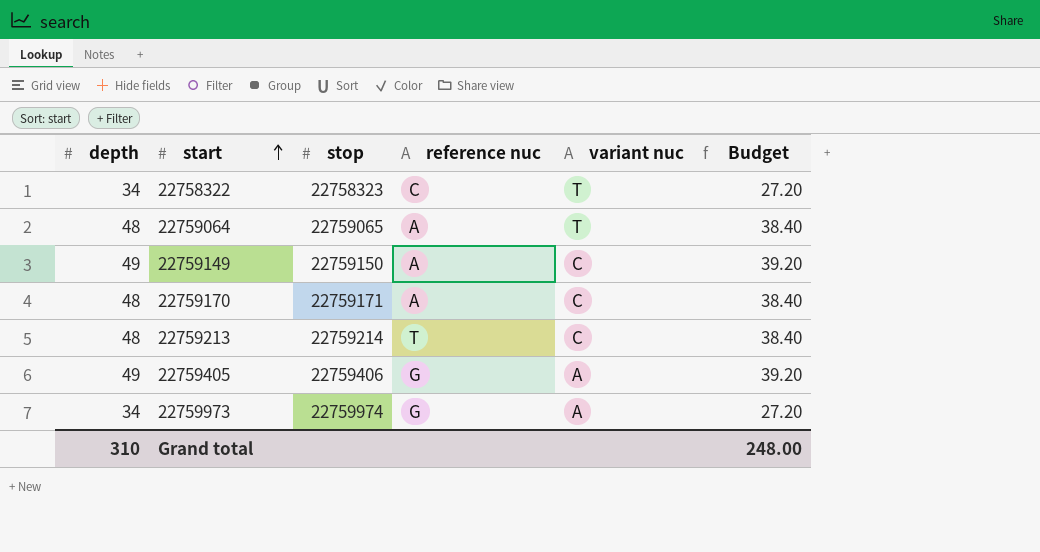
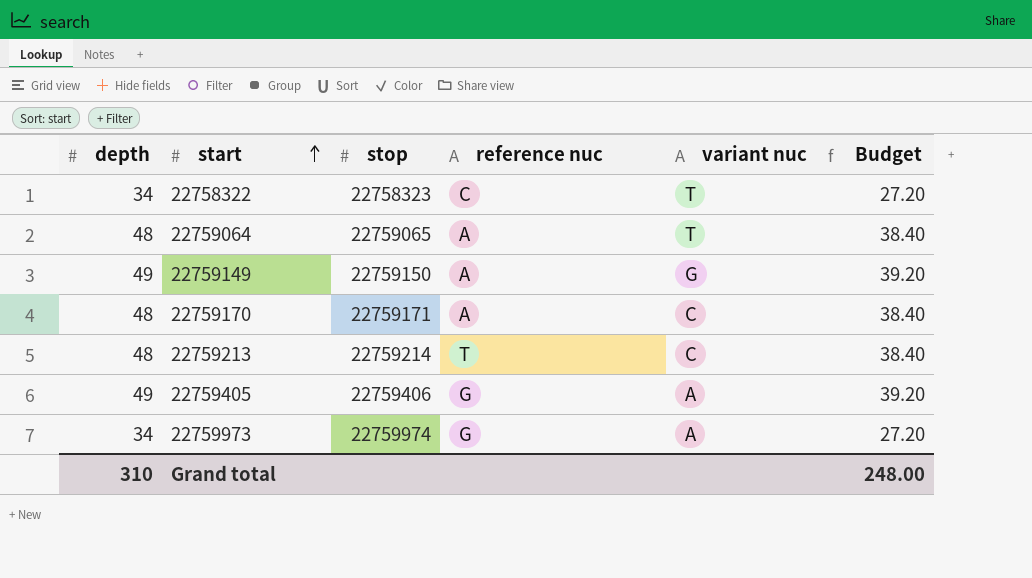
22759149 | variant nuc: C -> G

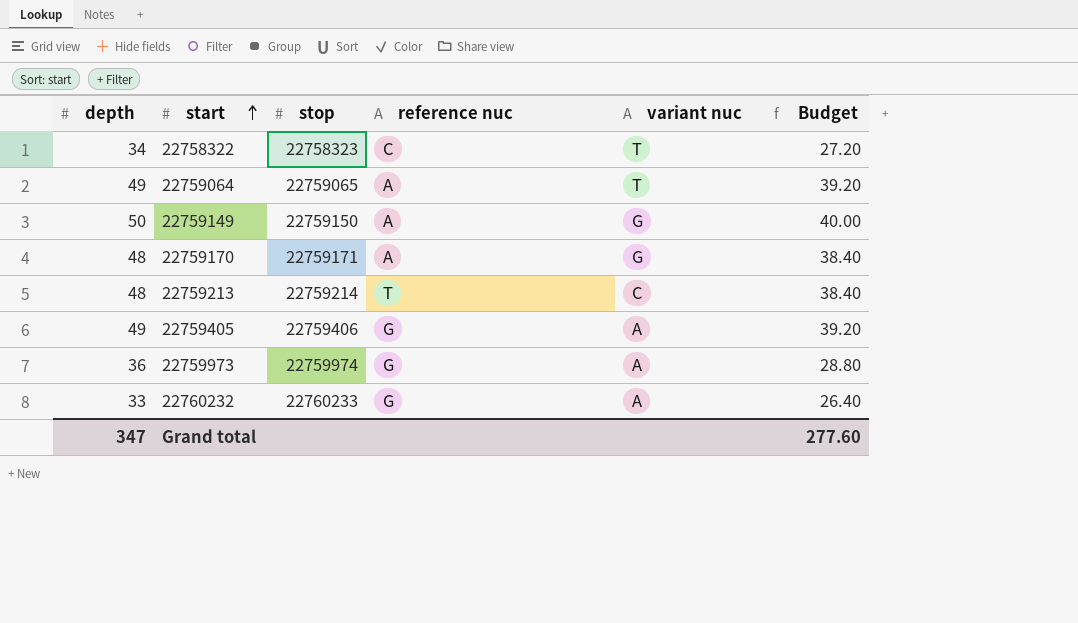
22759064 | depth: 48 -> 49
22759064 | Budget: 38.40 -> 39.20
22759149 | depth: 49 -> 50
22759149 | Budget: 39.20 -> 40.00
22759170 | variant nuc: C -> G
22759973 | depth: 34 -> 36
22759973 | Budget: 27.20 -> 28.80
row 22760232: none -> 33 | 22760233 | G | A | 26.40
Grand total | depth: 310 -> 347
Grand total | Budget: 248.00 -> 277.60

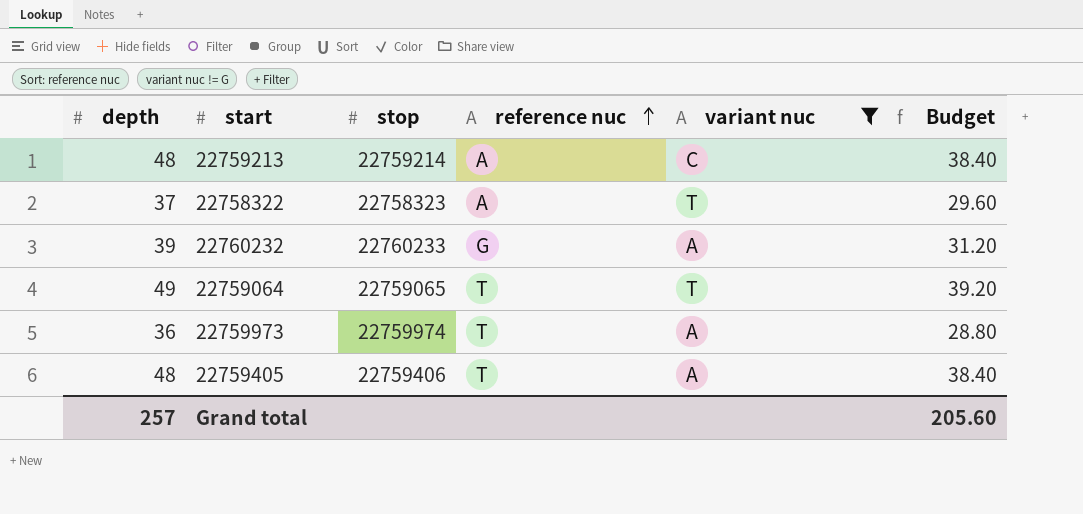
filter: none -> variant nuc != G
row order: start ascending -> reference nuc ascending
22759213 | reference nuc: T -> A
22758322 | depth: 34 -> 37
22758322 | reference nuc: C -> A
22758322 | Budget: 27.20 -> 29.60
22760232 | depth: 33 -> 39
22760232 | Budget: 26.40 -> 31.20
22759064 | reference nuc: A -> T
22759973 | reference nuc: G -> T
22759405 | depth: 49 -> 48
22759405 | reference nuc: G -> T
22759405 | Budget: 39.20 -> 38.40
Grand total | depth: 347 -> 257
Grand total | Budget: 277.60 -> 205.60

